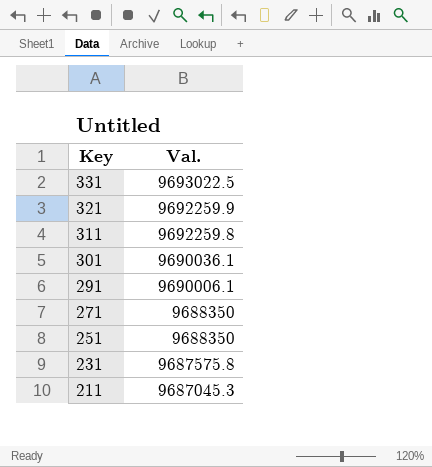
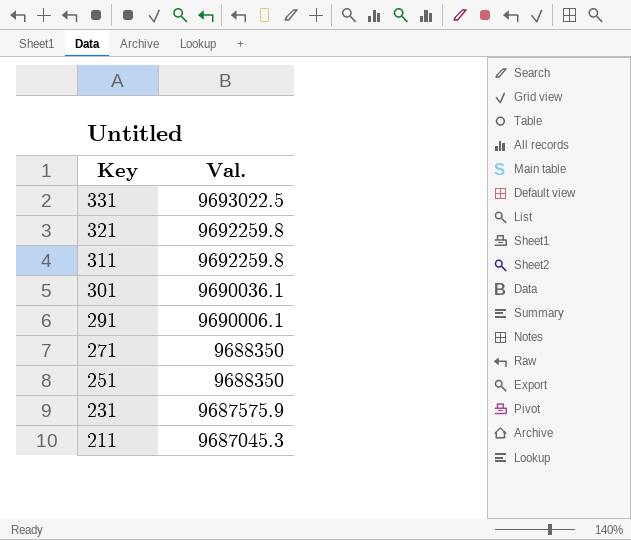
321 | Val.: 9692259.9 -> 9692259.8
231 | Val.: 9687575.8 -> 9687575.9

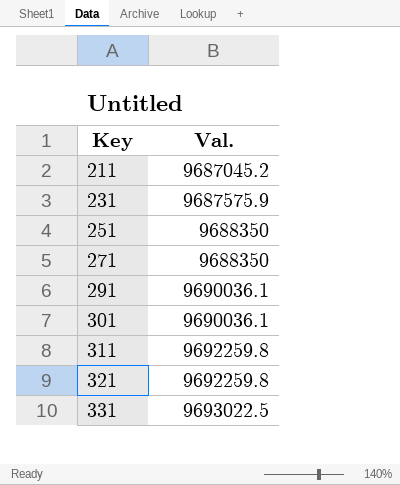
row order: Key descending -> Key ascending
211 | Val.: 9687045.3 -> 9687045.2
291 | Val.: 9690006.1 -> 9690036.1

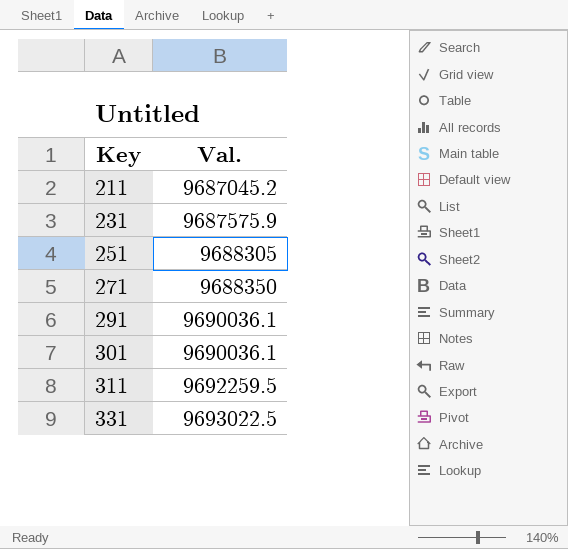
row 321: 9692259.8 -> none
251 | Val.: 9688350 -> 9688305
311 | Val.: 9692259.8 -> 9692259.5

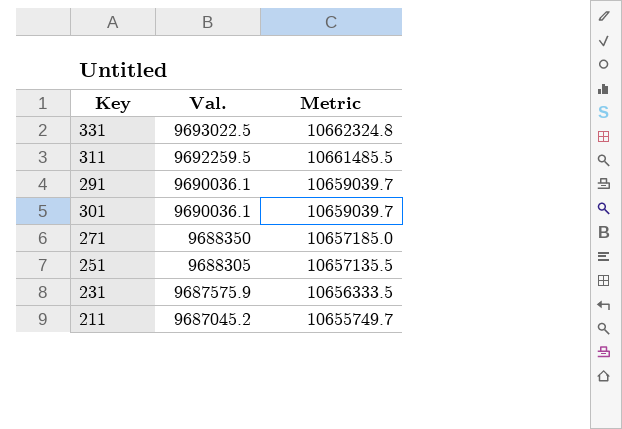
row order: Key ascending -> Val. descending
column Metric | formula: none -> [Val.] * 1.1

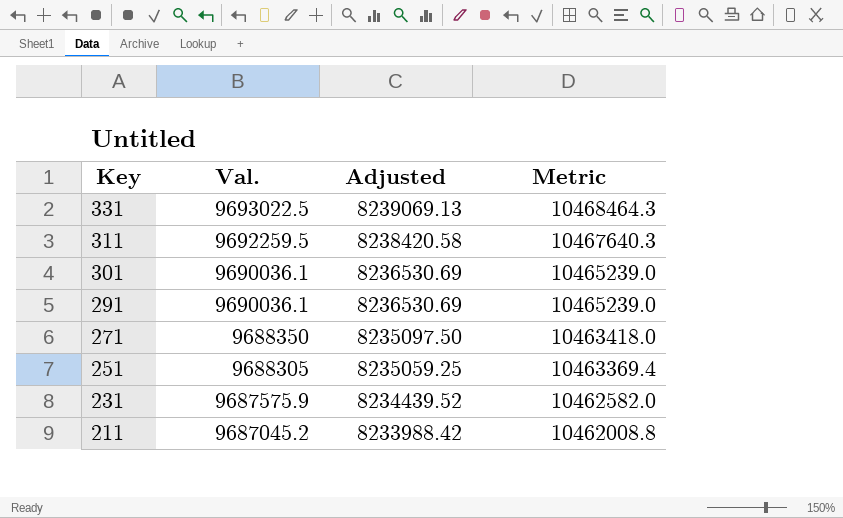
row order: Val. descending -> Key descending
column Adjusted | formula: none -> [Val.] * 0.85
column Metric | formula: [Val.] * 1.1 -> [Val.] * 1.08

